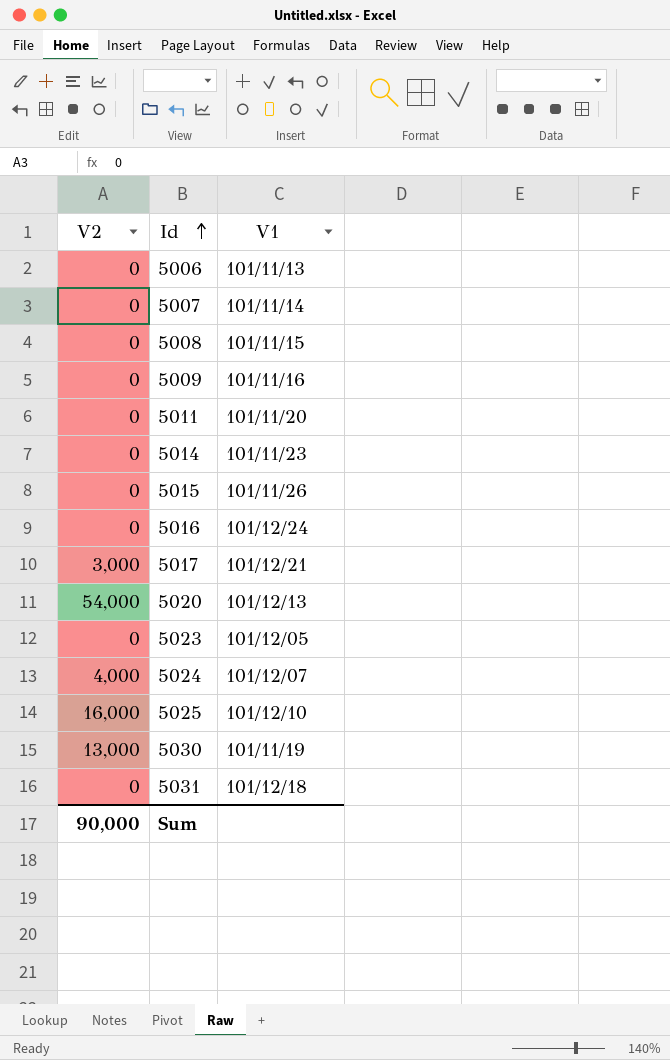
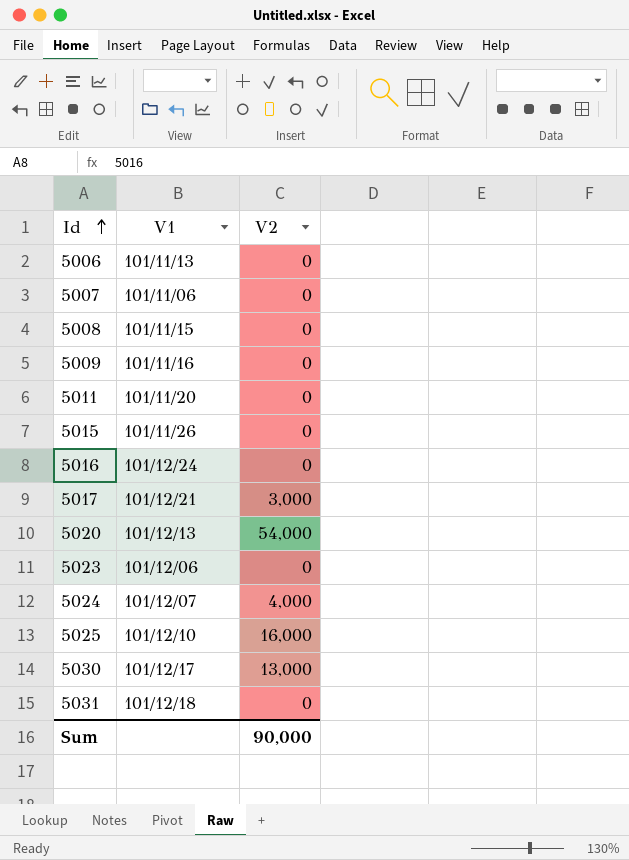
column V2 | position: 1 -> 3
row 5014: 0 | 101/11/23 -> none
5007 | V1: 101/11/14 -> 101/11/06
5023 | V1: 101/12/05 -> 101/12/06
5030 | V1: 101/11/19 -> 101/12/17

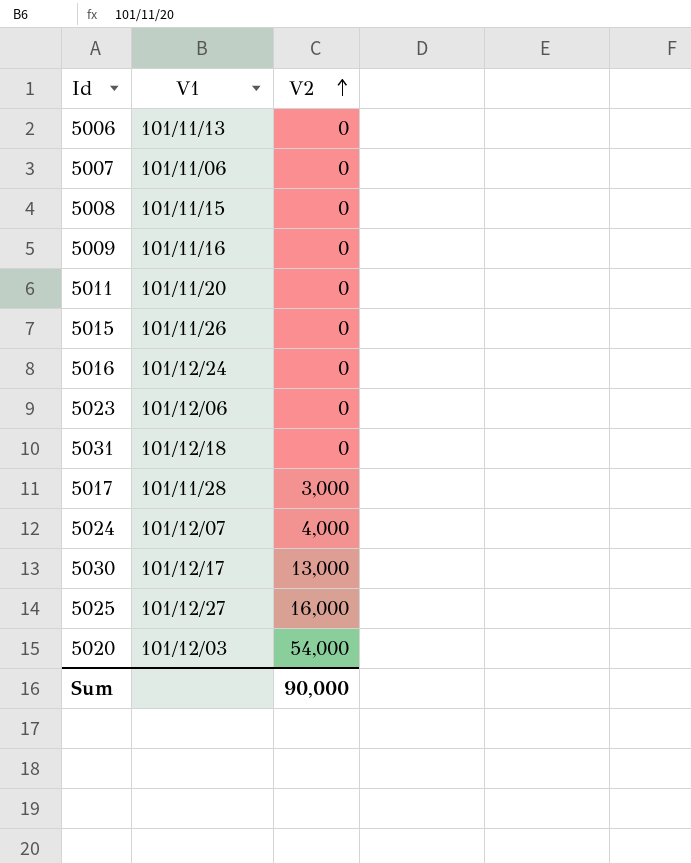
row order: Id ascending -> V2 ascending
5017 | V1: 101/12/21 -> 101/11/28
5025 | V1: 101/12/10 -> 101/12/27
5020 | V1: 101/12/13 -> 101/12/03

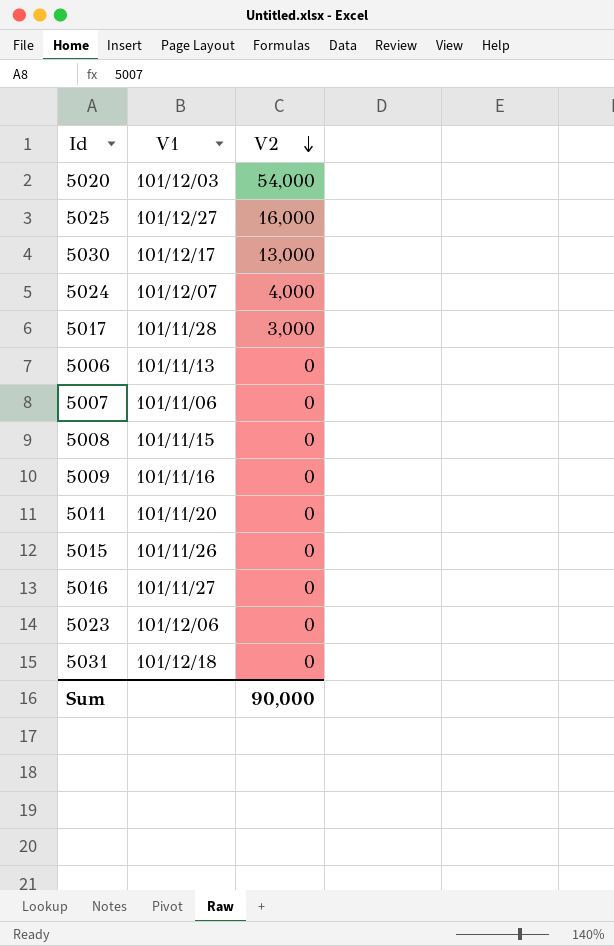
row order: V2 ascending -> V2 descending
5016 | V1: 101/12/24 -> 101/11/27

